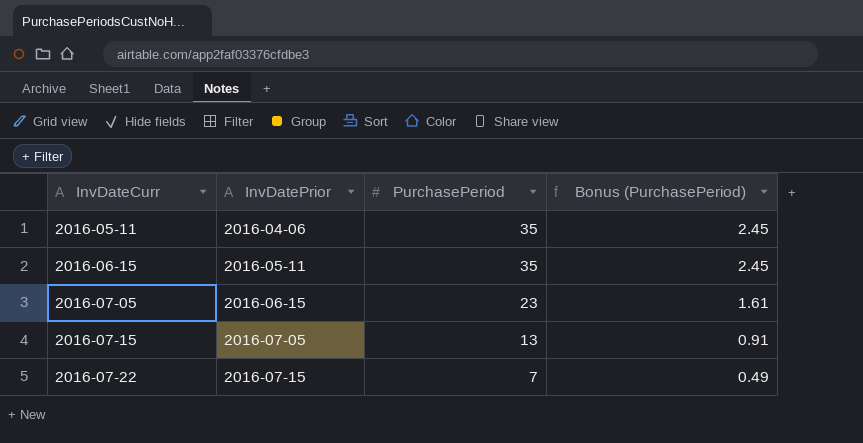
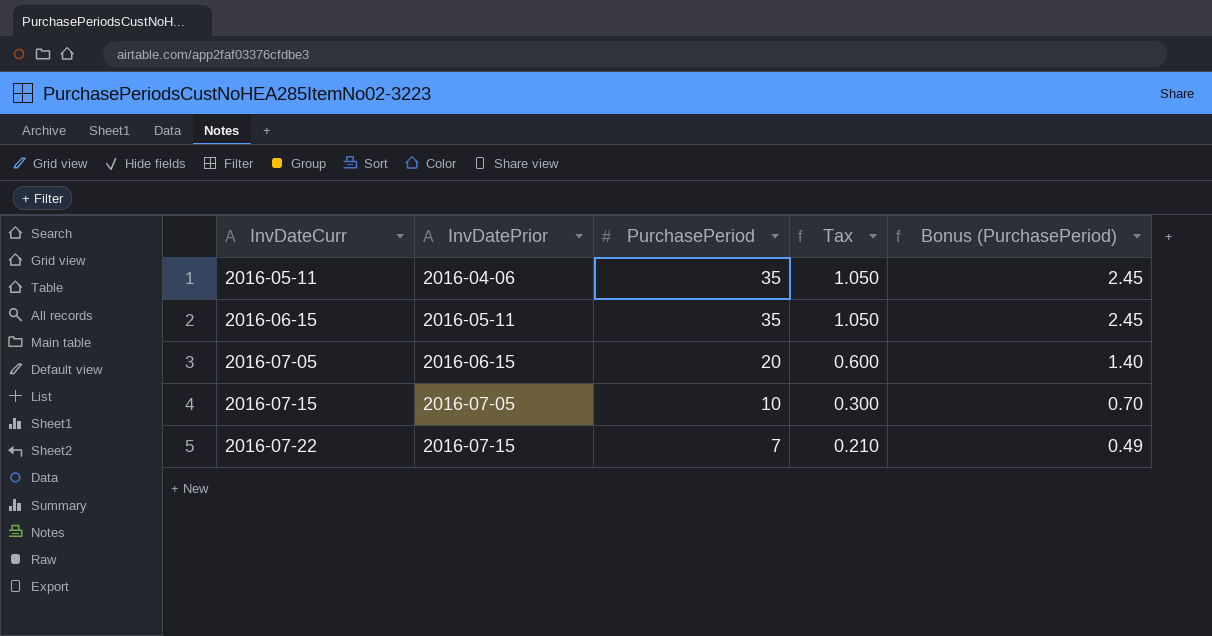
column Tax | formula: none -> [PurchasePeriod] * 0.03
2016-07-05 | PurchasePeriod: 23 -> 20
2016-07-05 | Bonus (PurchasePeriod): 1.61 -> 1.40
2016-07-15 | PurchasePeriod: 13 -> 10
2016-07-15 | Bonus (PurchasePeriod): 0.91 -> 0.70

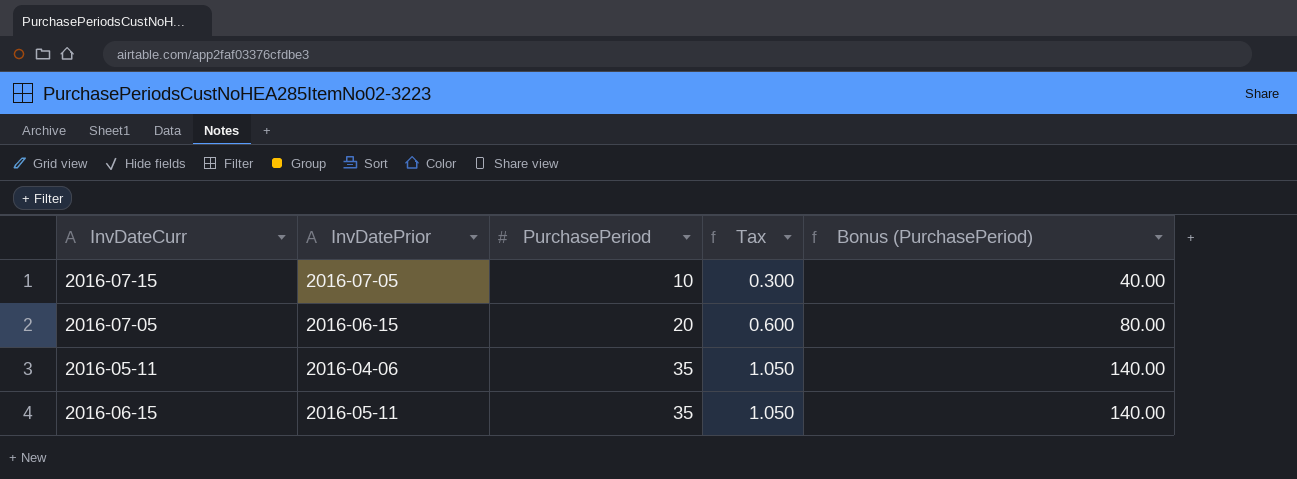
row order: InvDateCurr ascending -> PurchasePeriod ascending
column Bonus (PurchasePeriod) | formula: [PurchasePeriod] * 0.07 -> [PurchasePeriod] * 4
row 2016-07-22: 2016-07-15 | 7 | 0.210 | 0.49 -> none

